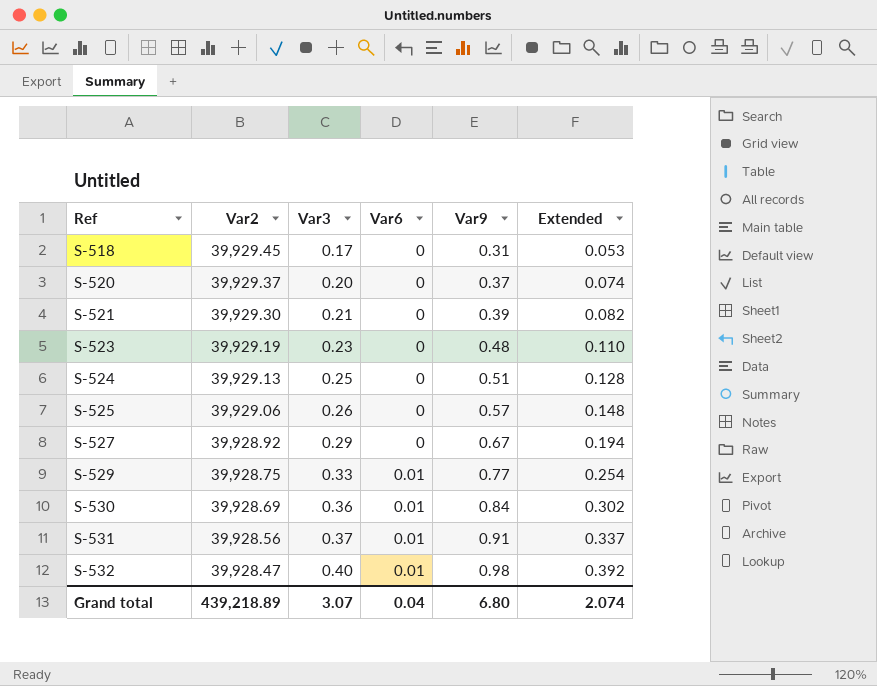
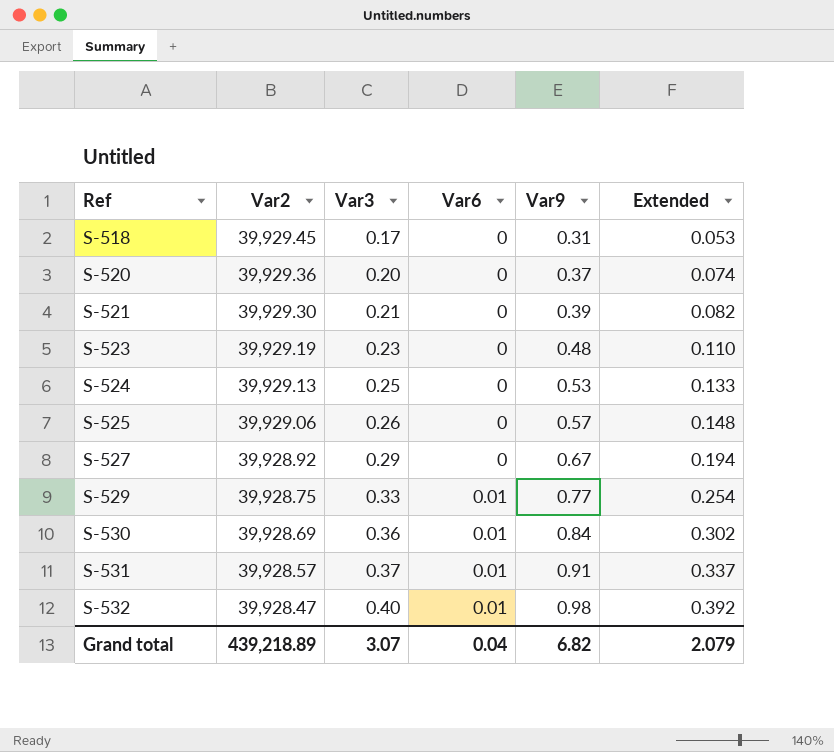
S-520 | Var2: 39,929.37 -> 39,929.36
S-524 | Var9: 0.51 -> 0.53
S-524 | Extended: 0.128 -> 0.133
S-531 | Var2: 39,928.56 -> 39,928.57
Grand total | Var9: 6.80 -> 6.82
Grand total | Extended: 2.074 -> 2.079

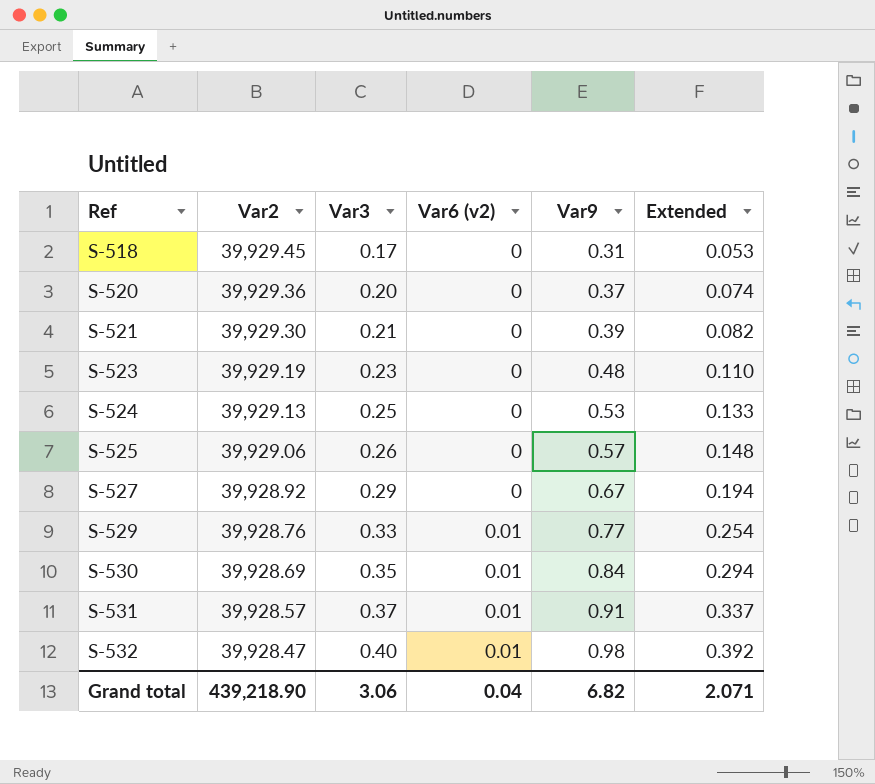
column name: Var6 -> Var6 (v2)
S-529 | Var2: 39,928.75 -> 39,928.76
S-530 | Var3: 0.36 -> 0.35
S-530 | Extended: 0.302 -> 0.294
Grand total | Var2: 439,218.89 -> 439,218.90
Grand total | Var3: 3.07 -> 3.06
Grand total | Extended: 2.079 -> 2.071

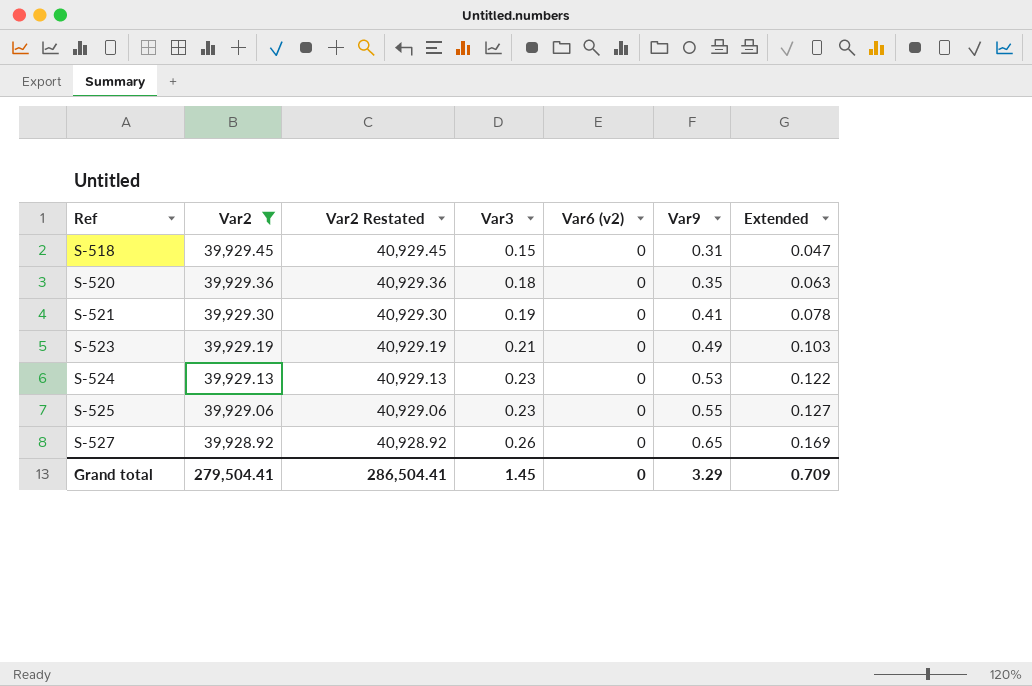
filter: none -> Var2 >= 39,928.92
column Var2 Restated | formula: none -> [Var2] + 1000
S-518 | Var3: 0.17 -> 0.15
S-518 | Extended: 0.053 -> 0.047
S-520 | Var3: 0.20 -> 0.18
S-520 | Var9: 0.37 -> 0.35
S-520 | Extended: 0.074 -> 0.063
S-521 | Var3: 0.21 -> 0.19
S-521 | Var9: 0.39 -> 0.41
S-521 | Extended: 0.082 -> 0.078
S-523 | Var3: 0.23 -> 0.21
S-523 | Var9: 0.48 -> 0.49
S-523 | Extended: 0.110 -> 0.103
S-524 | Var3: 0.25 -> 0.23
S-524 | Extended: 0.133 -> 0.122
S-525 | Var3: 0.26 -> 0.23
S-525 | Var9: 0.57 -> 0.55
S-525 | Extended: 0.148 -> 0.127
S-527 | Var3: 0.29 -> 0.26
S-527 | Var9: 0.67 -> 0.65
S-527 | Extended: 0.194 -> 0.169
Grand total | Var2: 439,218.90 -> 279,504.41
Grand total | Var3: 3.06 -> 1.45
Grand total | Var6 (v2): 0.04 -> 0
Grand total | Var9: 6.82 -> 3.29
Grand total | Extended: 2.071 -> 0.709

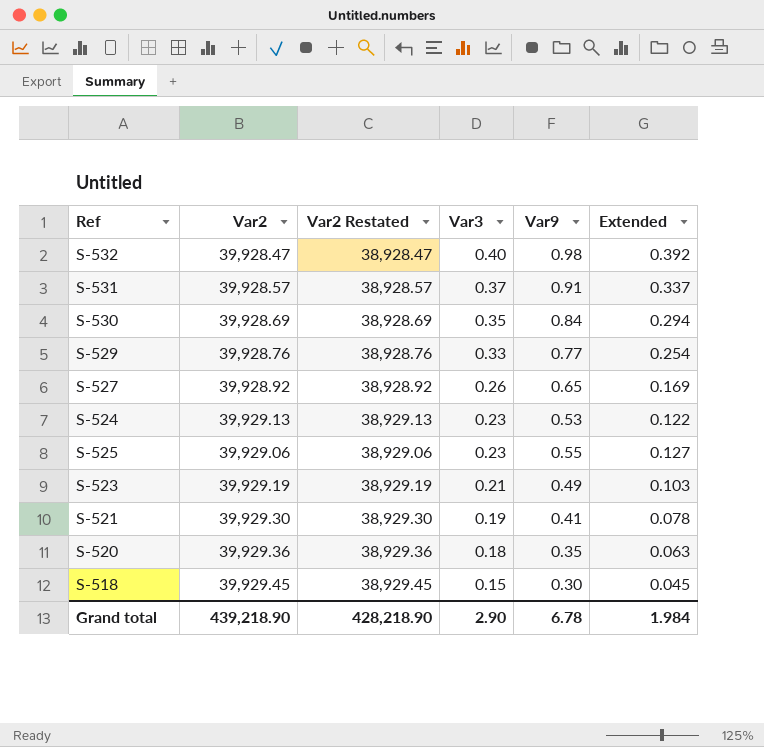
filter: Var2 >= 39,928.92 -> none
row order: Ref ascending -> Var3 descending
column Var6 (v2) | position: 5 -> none
column Var2 Restated | formula: [Var2] + 1000 -> [Var2] - 1000
S-518 | Var9: 0.31 -> 0.30
S-518 | Extended: 0.047 -> 0.045
Grand total | Var2: 279,504.41 -> 439,218.90
Grand total | Var2 Restated: 286,504.41 -> 428,218.90
Grand total | Var3: 1.45 -> 2.90
Grand total | Var9: 3.29 -> 6.78
Grand total | Extended: 0.709 -> 1.984

